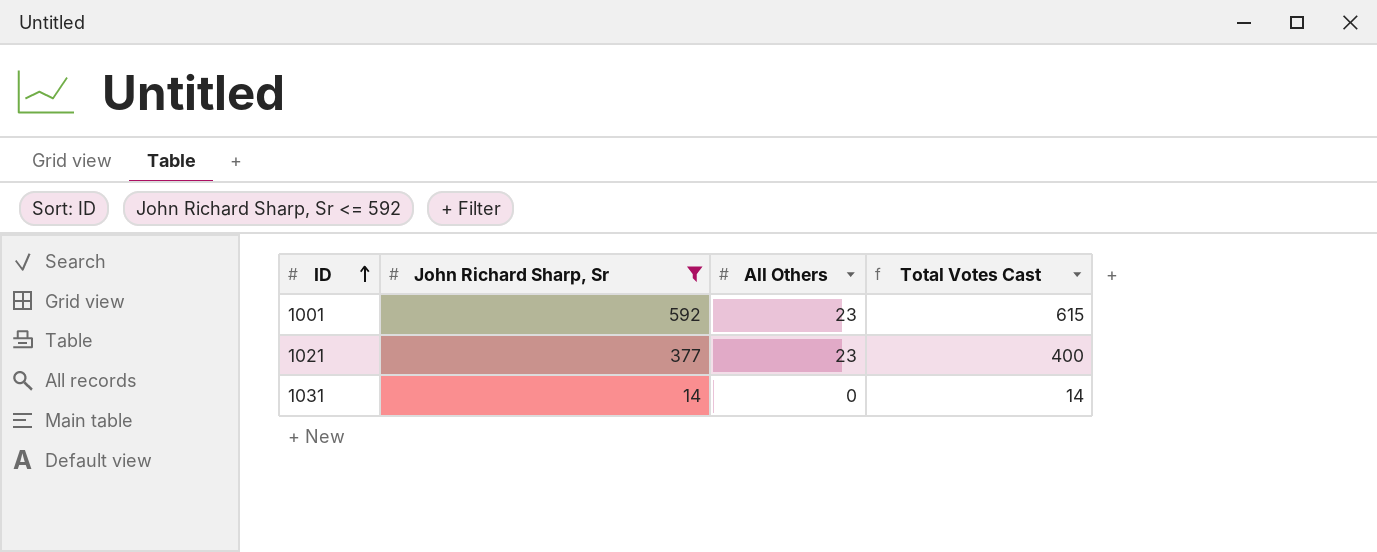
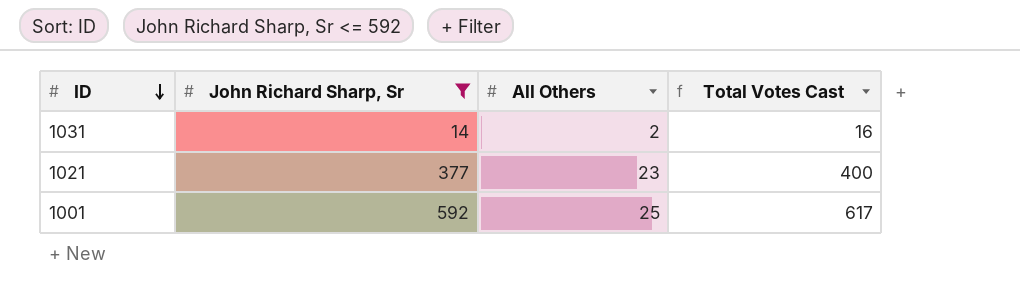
row order: ID ascending -> ID descending
1031 | All Others: 0 -> 2
1031 | Total Votes Cast: 14 -> 16
1001 | All Others: 23 -> 25
1001 | Total Votes Cast: 615 -> 617

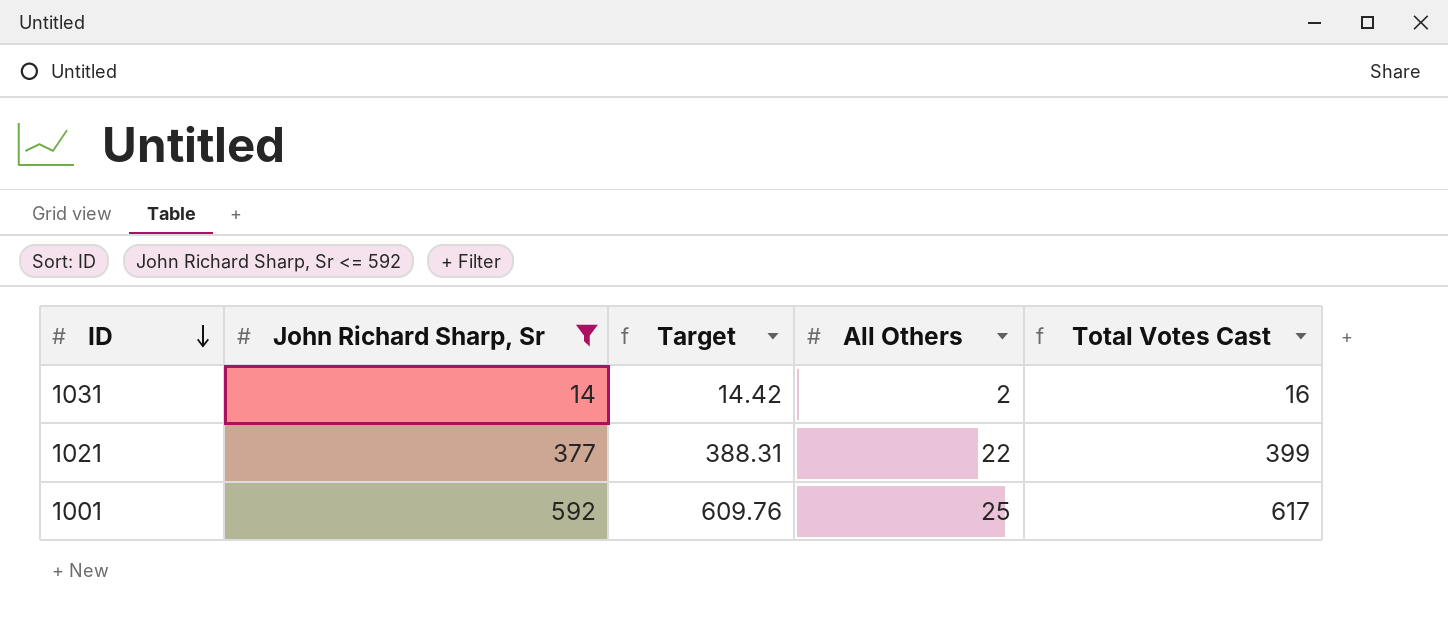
column Target | formula: none -> [John Richard Sharp, Sr] * 1.03
1021 | All Others: 23 -> 22
1021 | Total Votes Cast: 400 -> 399

